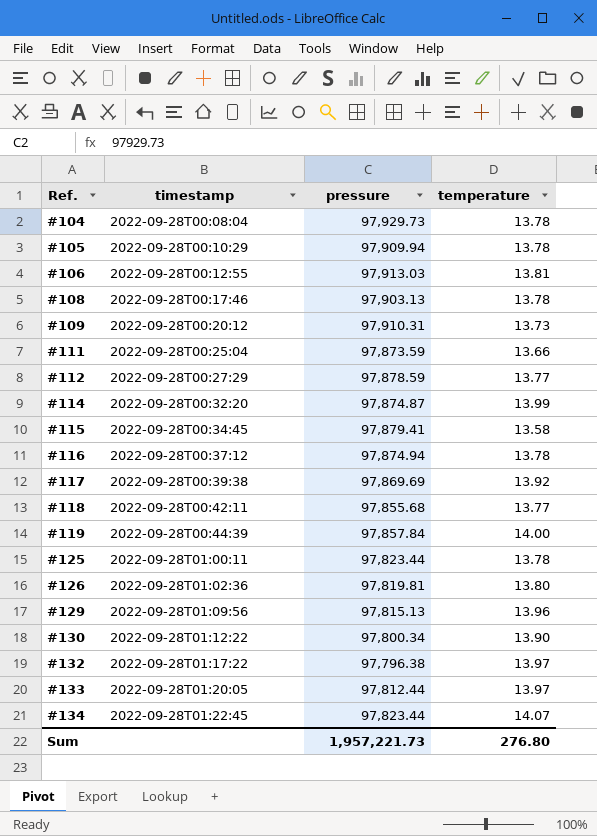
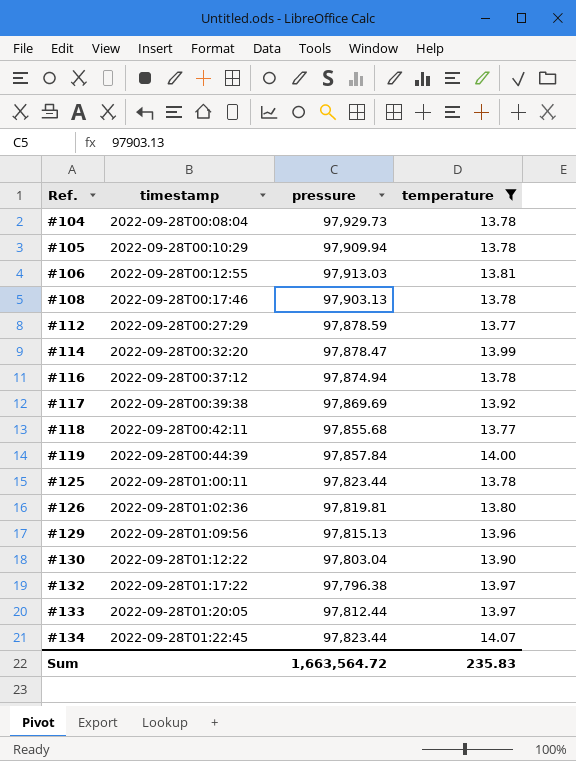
filter: none -> temperature >= 13.77
#114 | pressure: 97,874.87 -> 97,878.47
#130 | pressure: 97,800.34 -> 97,803.04
Sum | pressure: 1,957,221.73 -> 1,663,564.72
Sum | temperature: 276.80 -> 235.83

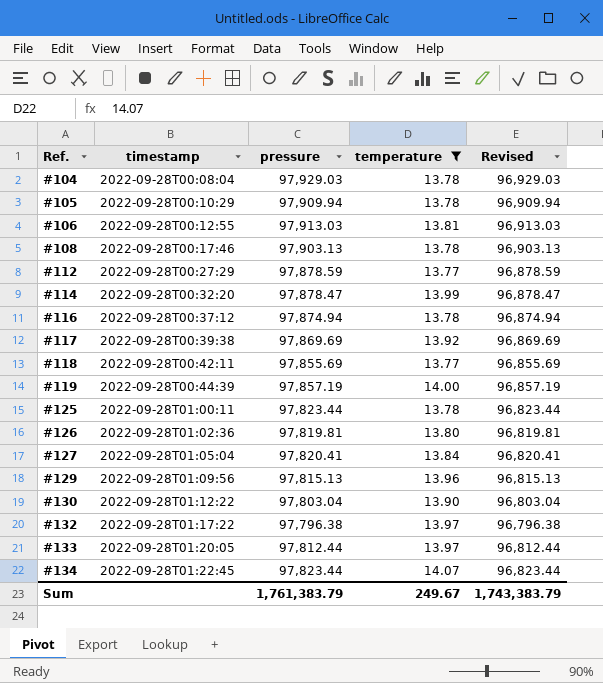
column Revised | formula: none -> [pressure] - 1000
#104 | pressure: 97,929.73 -> 97,929.03
#118 | pressure: 97,855.68 -> 97,855.69
#119 | pressure: 97,857.84 -> 97,857.19
row #127: none -> 2022-09-28T01:05:04 | 97,820.41 | 13.84 | 96,820.41
Sum | pressure: 1,663,564.72 -> 1,761,383.79
Sum | temperature: 235.83 -> 249.67

